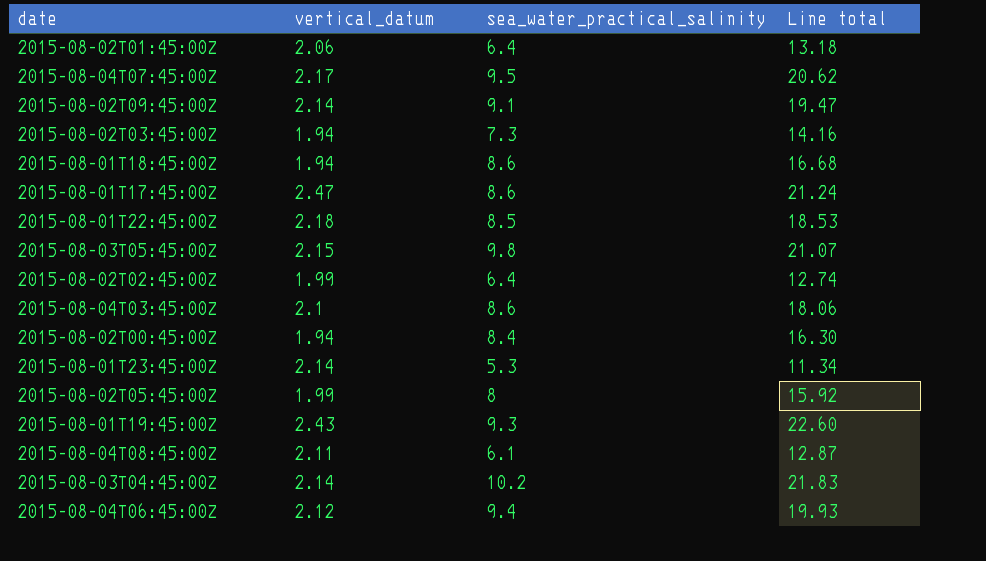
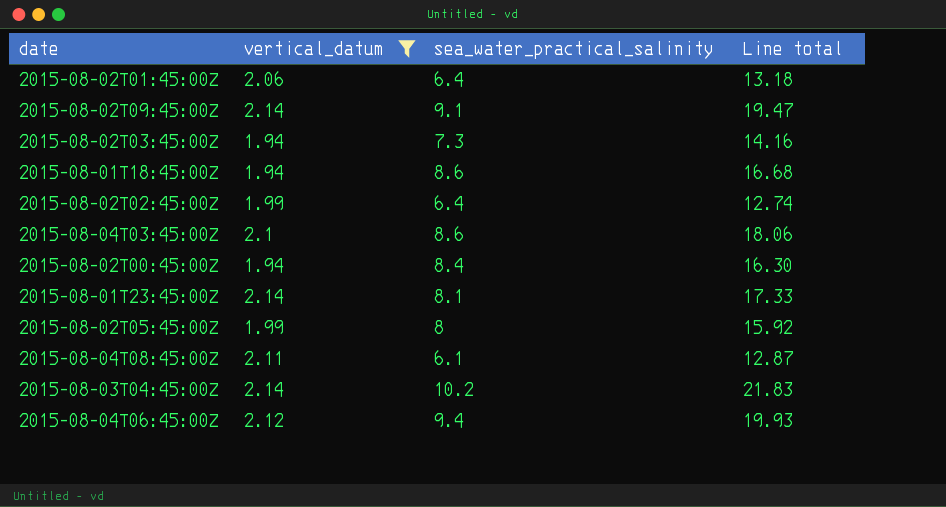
filter: none -> vertical_datum <= 2.14
2015-08-01T23:45:00Z | sea_water_practical_salinity: 5.3 -> 8.1
2015-08-01T23:45:00Z | Line total: 11.34 -> 17.33

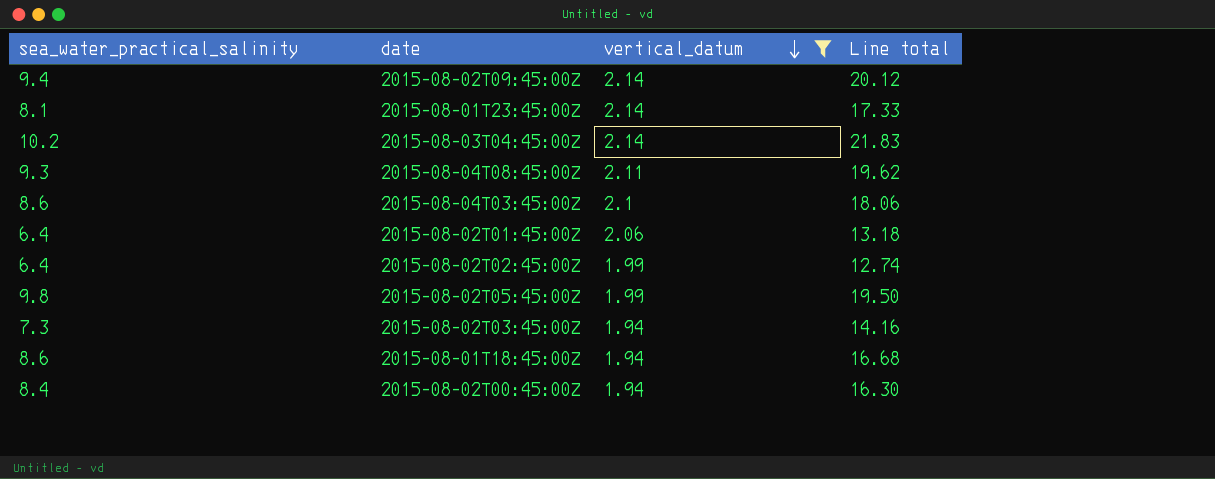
row order: none -> vertical_datum descending
column sea_water_practical_salinity | position: 3 -> 1
row 2015-08-04T06:45:00Z: 2.12 | 9.4 | 19.93 -> none
2015-08-02T09:45:00Z | sea_water_practical_salinity: 9.1 -> 9.4
2015-08-02T09:45:00Z | Line total: 19.47 -> 20.12
2015-08-04T08:45:00Z | sea_water_practical_salinity: 6.1 -> 9.3
2015-08-04T08:45:00Z | Line total: 12.87 -> 19.62
2015-08-02T05:45:00Z | sea_water_practical_salinity: 8 -> 9.8
2015-08-02T05:45:00Z | Line total: 15.92 -> 19.50

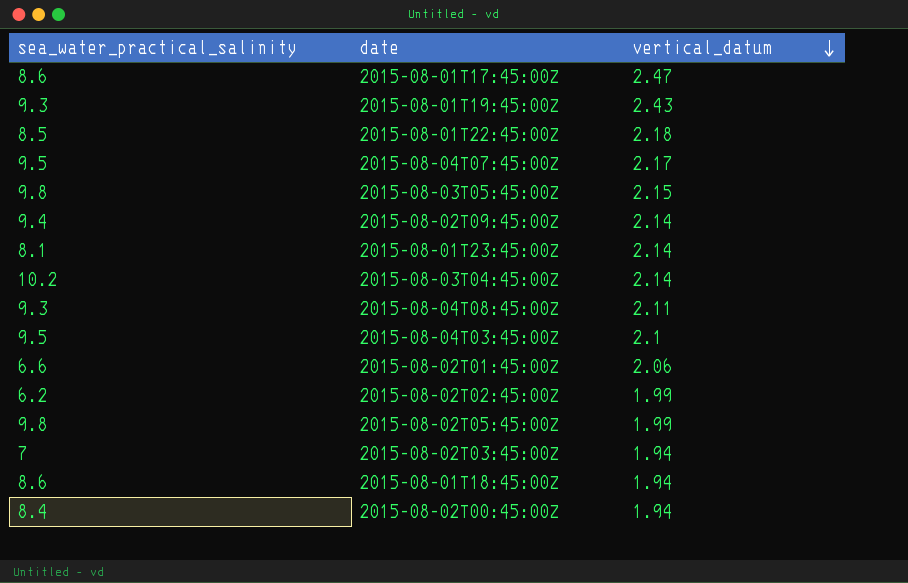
filter: vertical_datum <= 2.14 -> none
column Line total | formula: [sea_water_practical_salinity] * [vertical_datum] -> none
2015-08-04T03:45:00Z | sea_water_practical_salinity: 8.6 -> 9.5
2015-08-02T01:45:00Z | sea_water_practical_salinity: 6.4 -> 6.6
2015-08-02T02:45:00Z | sea_water_practical_salinity: 6.4 -> 6.2
2015-08-02T03:45:00Z | sea_water_practical_salinity: 7.3 -> 7

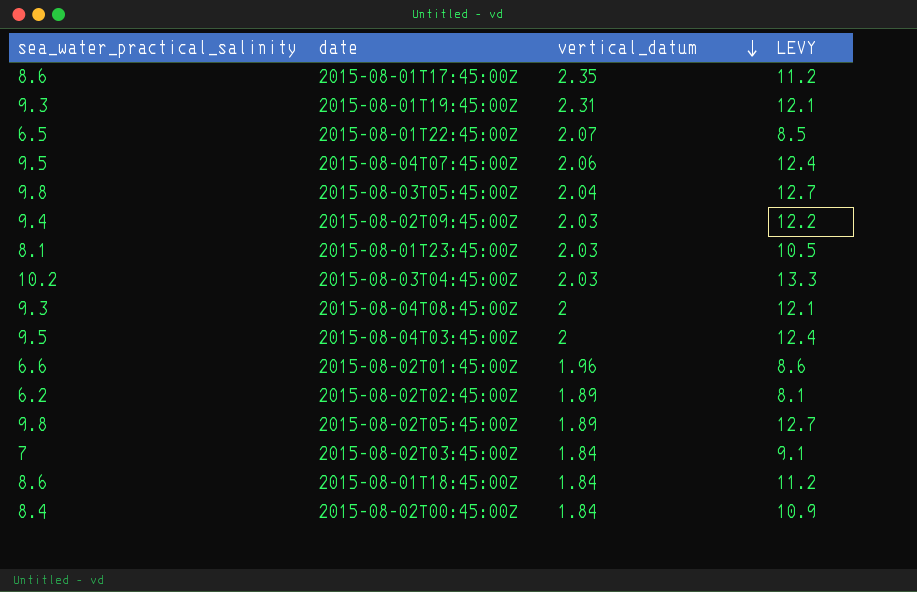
column LEVY | formula: none -> [sea_water_practical_salinity] * 1.3
2015-08-01T17:45:00Z | vertical_datum: 2.47 -> 2.35
2015-08-01T19:45:00Z | vertical_datum: 2.43 -> 2.31
2015-08-01T22:45:00Z | sea_water_practical_salinity: 8.5 -> 6.5
2015-08-01T22:45:00Z | vertical_datum: 2.18 -> 2.07
2015-08-04T07:45:00Z | vertical_datum: 2.17 -> 2.06
2015-08-03T05:45:00Z | vertical_datum: 2.15 -> 2.04
2015-08-02T09:45:00Z | vertical_datum: 2.14 -> 2.03
2015-08-01T23:45:00Z | vertical_datum: 2.14 -> 2.03
2015-08-03T04:45:00Z | vertical_datum: 2.14 -> 2.03
2015-08-04T08:45:00Z | vertical_datum: 2.11 -> 2
2015-08-04T03:45:00Z | vertical_datum: 2.1 -> 2
2015-08-02T01:45:00Z | vertical_datum: 2.06 -> 1.96
2015-08-02T02:45:00Z | vertical_datum: 1.99 -> 1.89
2015-08-02T05:45:00Z | vertical_datum: 1.99 -> 1.89
2015-08-02T03:45:00Z | vertical_datum: 1.94 -> 1.84
2015-08-01T18:45:00Z | vertical_datum: 1.94 -> 1.84
2015-08-02T00:45:00Z | vertical_datum: 1.94 -> 1.84

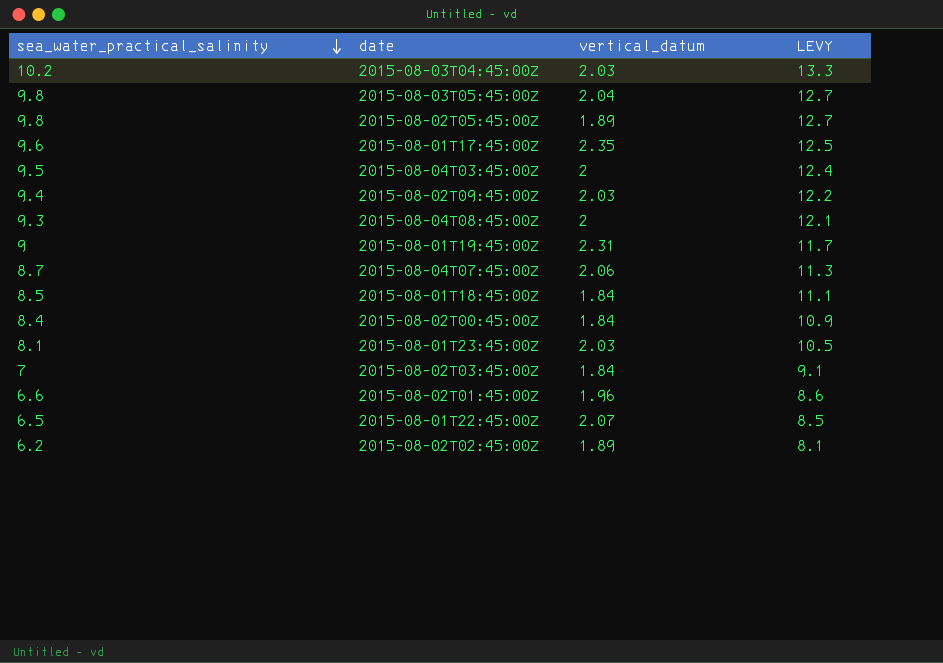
row order: vertical_datum descending -> sea_water_practical_salinity descending
2015-08-01T17:45:00Z | sea_water_practical_salinity: 8.6 -> 9.6
2015-08-01T17:45:00Z | LEVY: 11.2 -> 12.5
2015-08-01T19:45:00Z | sea_water_practical_salinity: 9.3 -> 9
2015-08-01T19:45:00Z | LEVY: 12.1 -> 11.7
2015-08-04T07:45:00Z | sea_water_practical_salinity: 9.5 -> 8.7
2015-08-04T07:45:00Z | LEVY: 12.4 -> 11.3
2015-08-01T18:45:00Z | sea_water_practical_salinity: 8.6 -> 8.5
2015-08-01T18:45:00Z | LEVY: 11.2 -> 11.1

